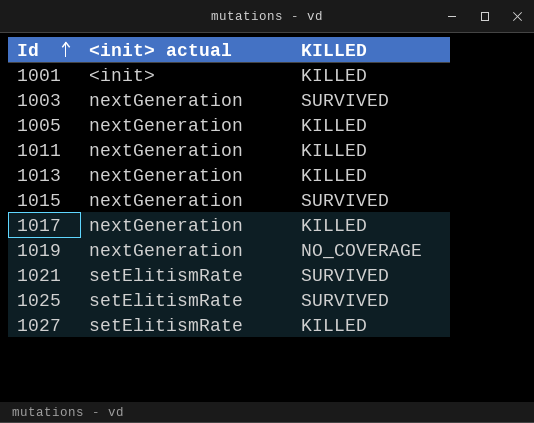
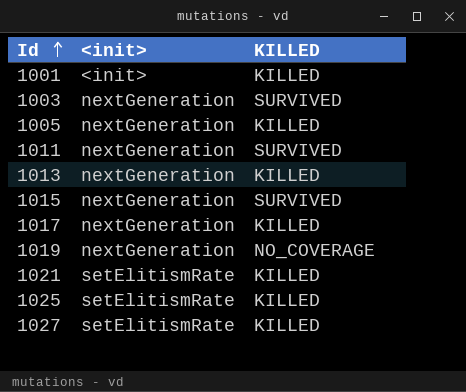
column name: <init> actual -> <init>
1011 | KILLED: KILLED -> SURVIVED
1021 | KILLED: SURVIVED -> KILLED
1025 | KILLED: SURVIVED -> KILLED

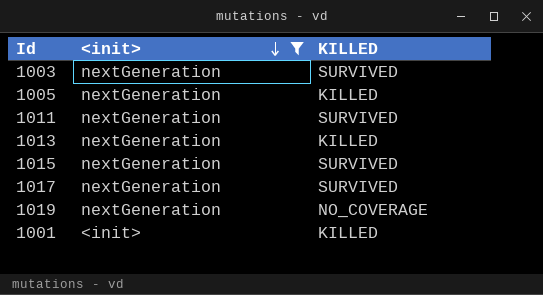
filter: none -> <init> != setElitismRate
row order: Id ascending -> <init> descending
1017 | KILLED: KILLED -> SURVIVED

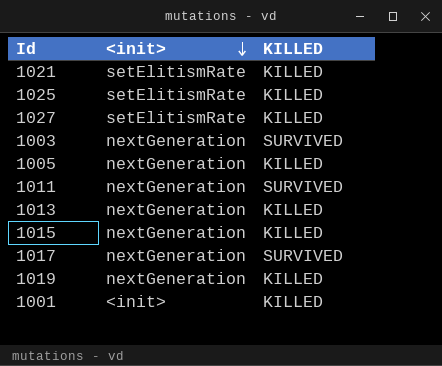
filter: <init> != setElitismRate -> none
1015 | KILLED: SURVIVED -> KILLED
1019 | KILLED: NO_COVERAGE -> KILLED

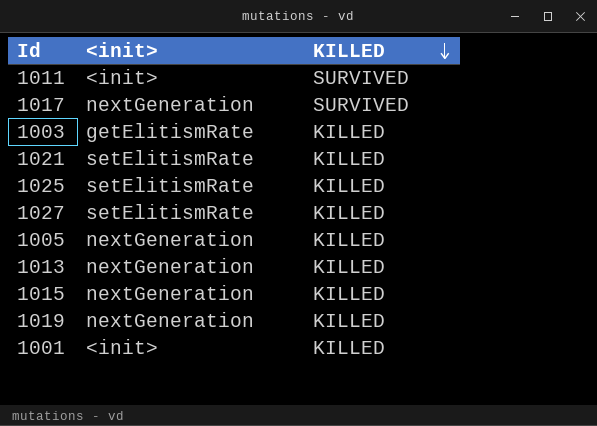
row order: <init> descending -> KILLED descending
1011 | <init>: nextGeneration -> <init>
1003 | <init>: nextGeneration -> getElitismRate
1003 | KILLED: SURVIVED -> KILLED

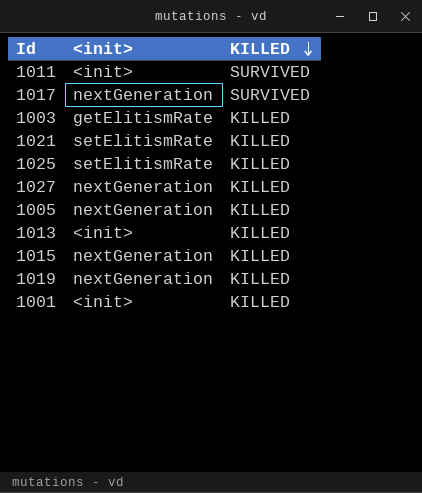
1027 | <init>: setElitismRate -> nextGeneration
1013 | <init>: nextGeneration -> <init>

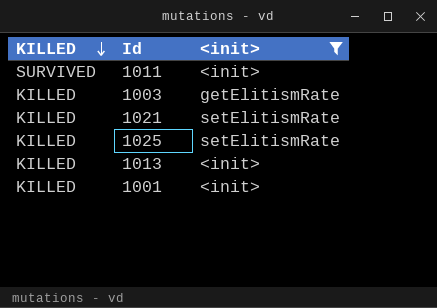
filter: none -> <init> != nextGeneration
column KILLED | position: 3 -> 1

